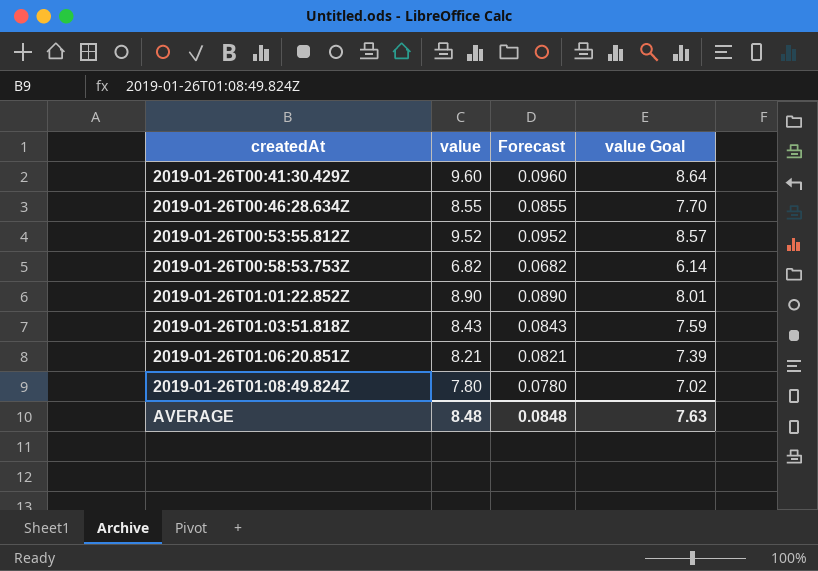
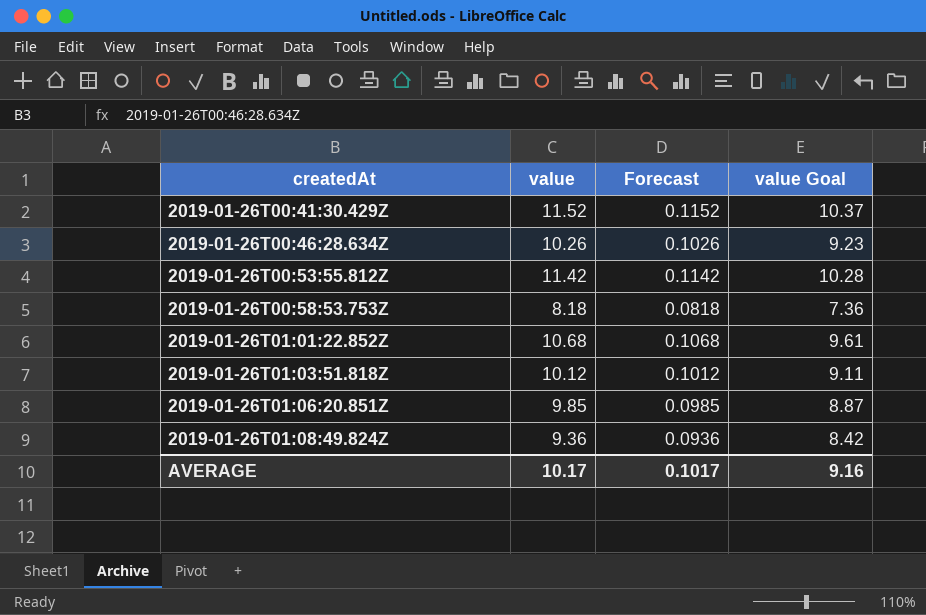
2019-01-26T00:41:30.429Z | value: 9.60 -> 11.52
2019-01-26T00:41:30.429Z | Forecast: 0.0960 -> 0.1152
2019-01-26T00:41:30.429Z | value Goal: 8.64 -> 10.37
2019-01-26T00:46:28.634Z | value: 8.55 -> 10.26
2019-01-26T00:46:28.634Z | Forecast: 0.0855 -> 0.1026
2019-01-26T00:46:28.634Z | value Goal: 7.70 -> 9.23
2019-01-26T00:53:55.812Z | value: 9.52 -> 11.42
2019-01-26T00:53:55.812Z | Forecast: 0.0952 -> 0.1142
2019-01-26T00:53:55.812Z | value Goal: 8.57 -> 10.28
2019-01-26T00:58:53.753Z | value: 6.82 -> 8.18
2019-01-26T00:58:53.753Z | Forecast: 0.0682 -> 0.0818
2019-01-26T00:58:53.753Z | value Goal: 6.14 -> 7.36
2019-01-26T01:01:22.852Z | value: 8.90 -> 10.68
2019-01-26T01:01:22.852Z | Forecast: 0.0890 -> 0.1068
2019-01-26T01:01:22.852Z | value Goal: 8.01 -> 9.61
2019-01-26T01:03:51.818Z | value: 8.43 -> 10.12
2019-01-26T01:03:51.818Z | Forecast: 0.0843 -> 0.1012
2019-01-26T01:03:51.818Z | value Goal: 7.59 -> 9.11
2019-01-26T01:06:20.851Z | value: 8.21 -> 9.85
2019-01-26T01:06:20.851Z | Forecast: 0.0821 -> 0.0985
2019-01-26T01:06:20.851Z | value Goal: 7.39 -> 8.87
2019-01-26T01:08:49.824Z | value: 7.80 -> 9.36
2019-01-26T01:08:49.824Z | Forecast: 0.0780 -> 0.0936
2019-01-26T01:08:49.824Z | value Goal: 7.02 -> 8.42
AVERAGE | value: 8.48 -> 10.17
AVERAGE | Forecast: 0.0848 -> 0.1017
AVERAGE | value Goal: 7.63 -> 9.16

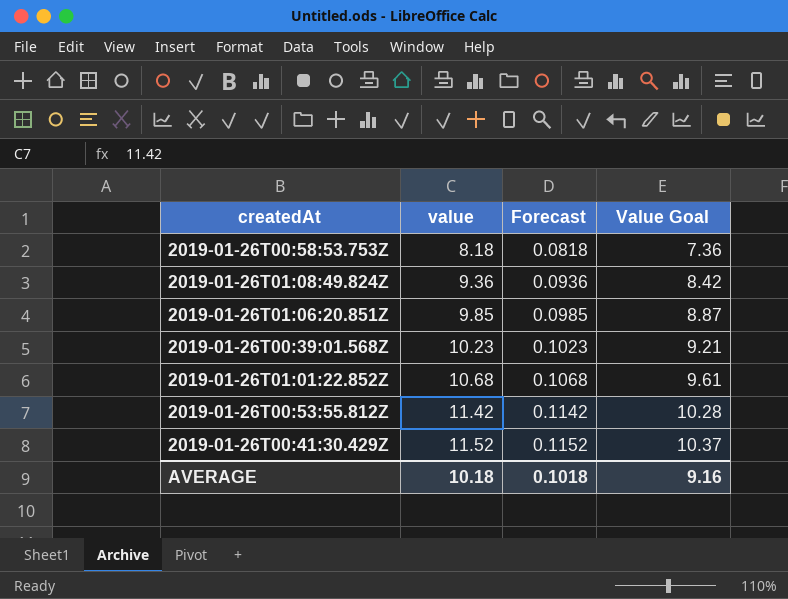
row order: createdAt ascending -> value ascending
column name: value Goal -> Value Goal
row 2019-01-26T00:46:28.634Z: 10.26 | 0.1026 | 9.23 -> none
row 2019-01-26T01:03:51.818Z: 10.12 | 0.1012 | 9.11 -> none
row 2019-01-26T00:39:01.568Z: none -> 10.23 | 0.1023 | 9.21
AVERAGE | value: 10.17 -> 10.18
AVERAGE | Forecast: 0.1017 -> 0.1018

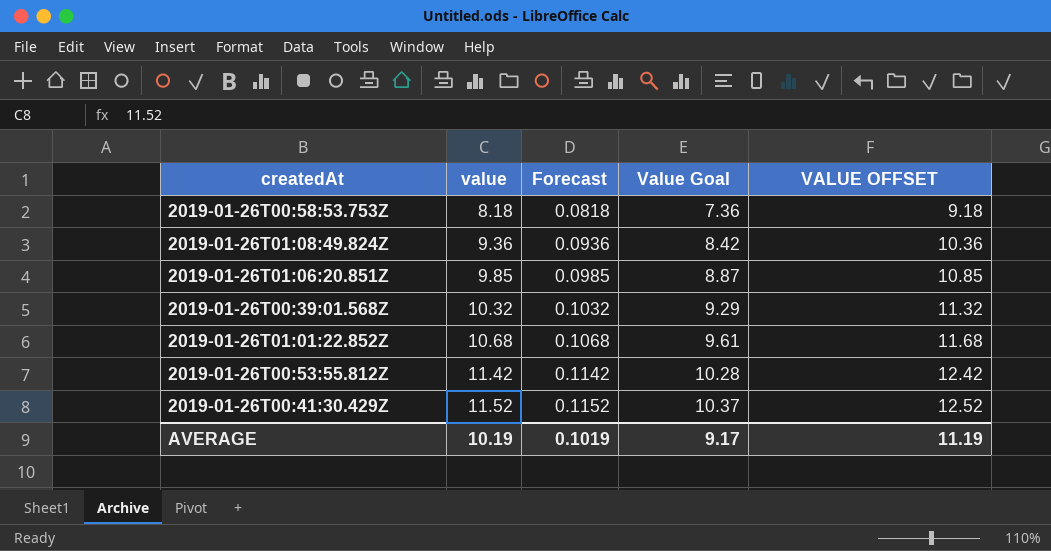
column VALUE OFFSET | formula: none -> [value] + 1
2019-01-26T00:39:01.568Z | value: 10.23 -> 10.32
2019-01-26T00:39:01.568Z | Forecast: 0.1023 -> 0.1032
2019-01-26T00:39:01.568Z | Value Goal: 9.21 -> 9.29
AVERAGE | value: 10.18 -> 10.19
AVERAGE | Forecast: 0.1018 -> 0.1019
AVERAGE | Value Goal: 9.16 -> 9.17

